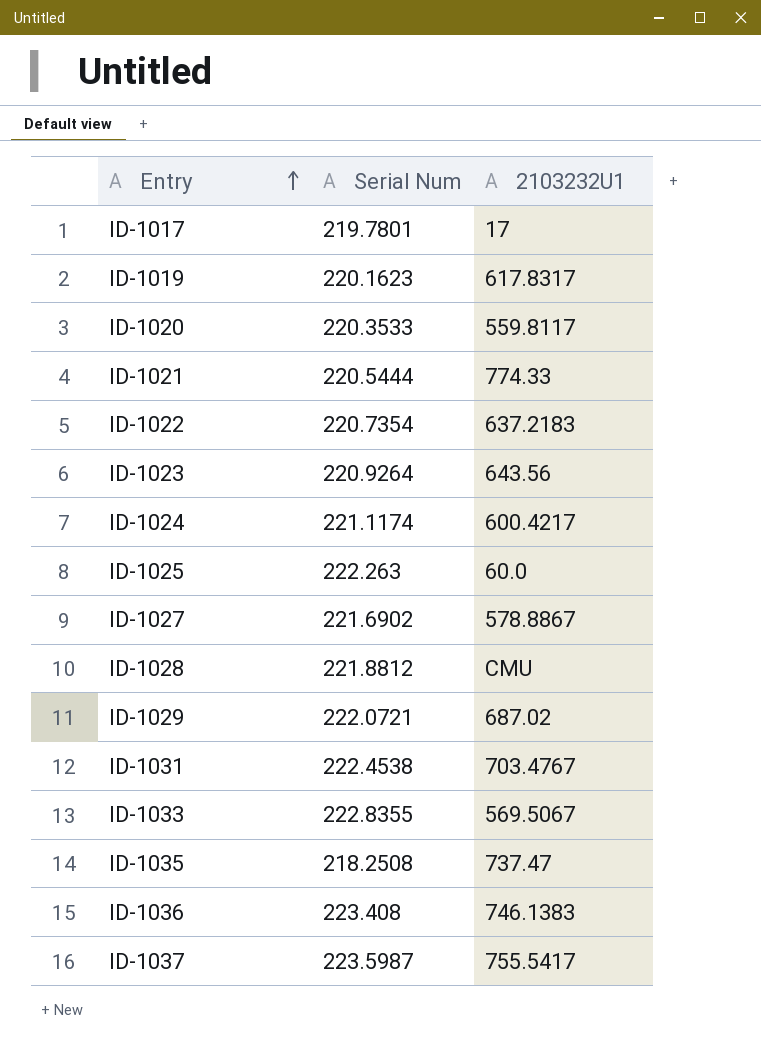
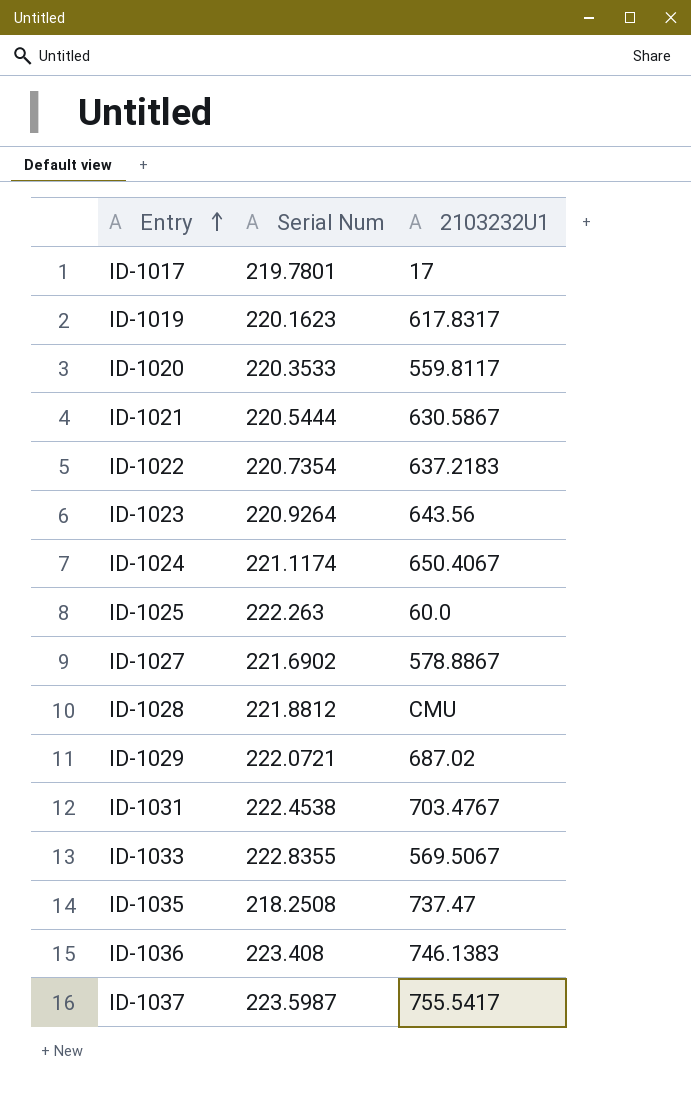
ID-1021 | 2103232U1: 774.33 -> 630.5867
ID-1024 | 2103232U1: 600.4217 -> 650.4067

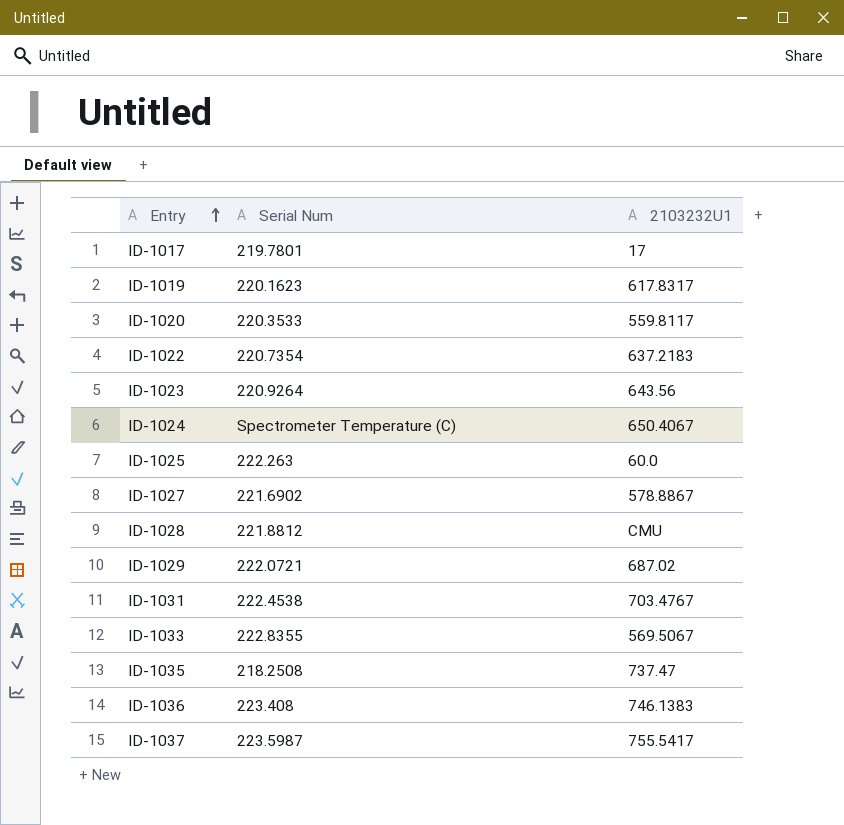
row ID-1021: 220.5444 | 630.5867 -> none
ID-1024 | Serial Num: 221.1174 -> Spectrometer Temperature (C)

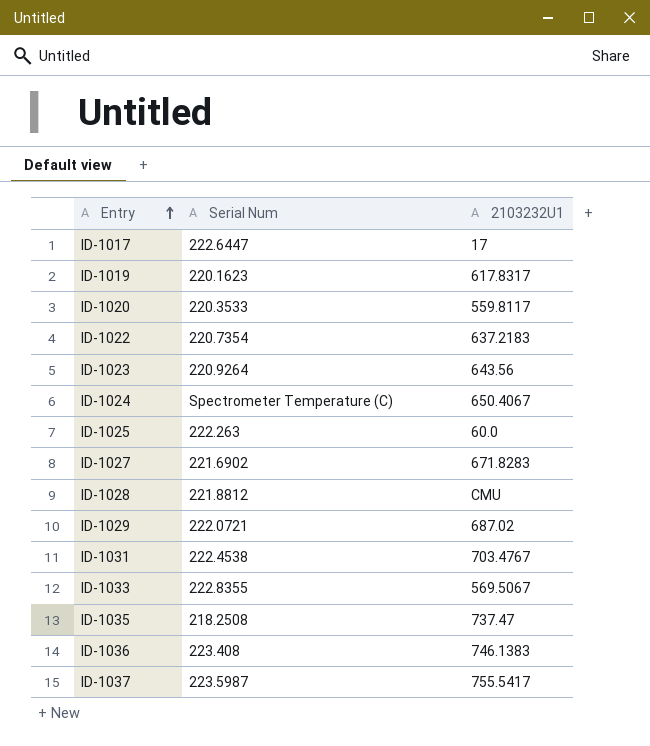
ID-1017 | Serial Num: 219.7801 -> 222.6447
ID-1027 | 2103232U1: 578.8867 -> 671.8283

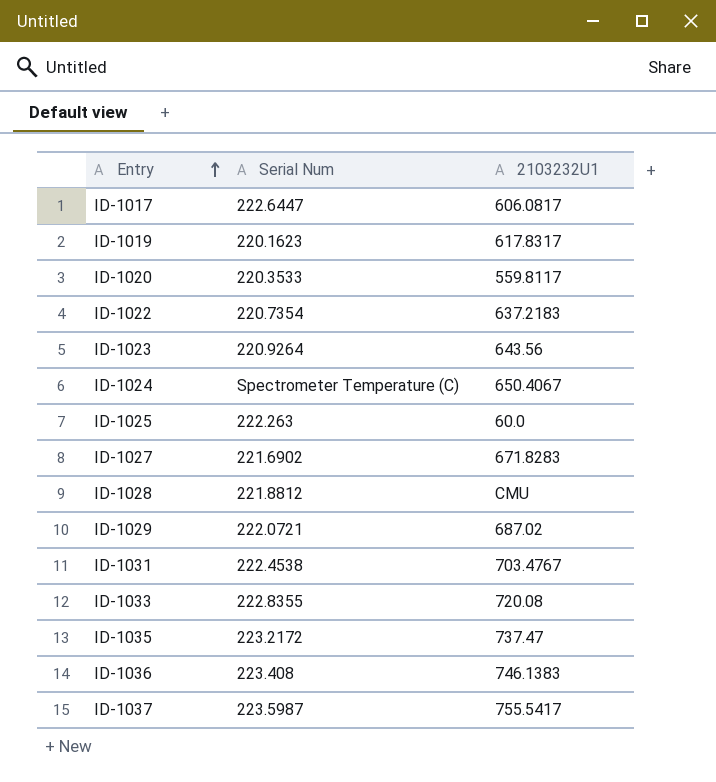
ID-1017 | 2103232U1: 17 -> 606.0817
ID-1033 | 2103232U1: 569.5067 -> 720.08
ID-1035 | Serial Num: 218.2508 -> 223.2172

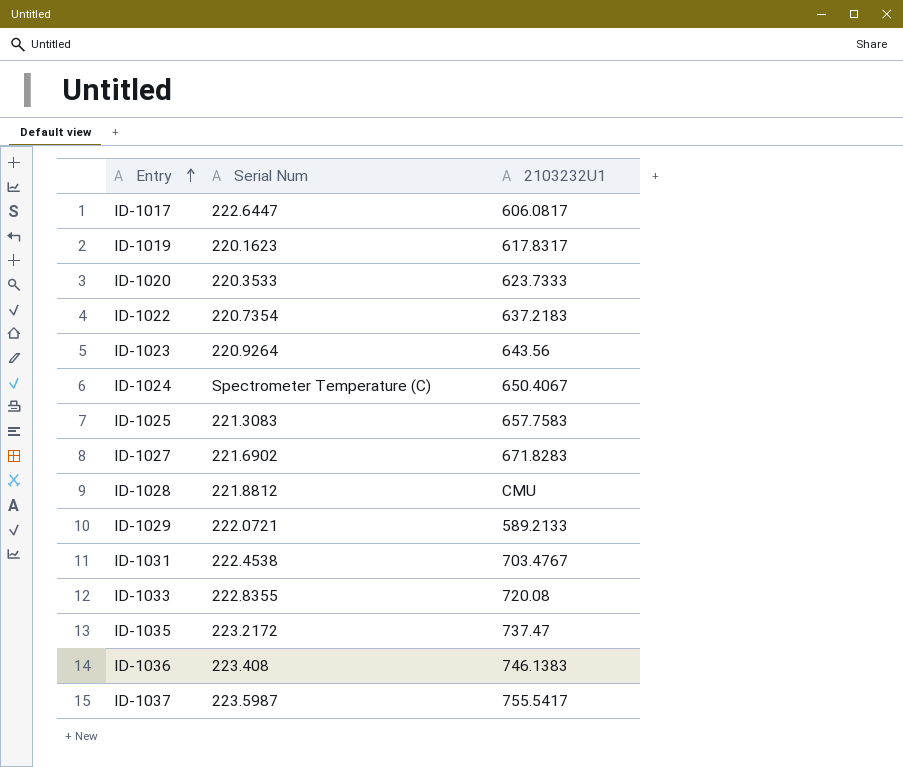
ID-1020 | 2103232U1: 559.8117 -> 623.7333
ID-1025 | Serial Num: 222.263 -> 221.3083
ID-1025 | 2103232U1: 60.0 -> 657.7583
ID-1029 | 2103232U1: 687.02 -> 589.2133

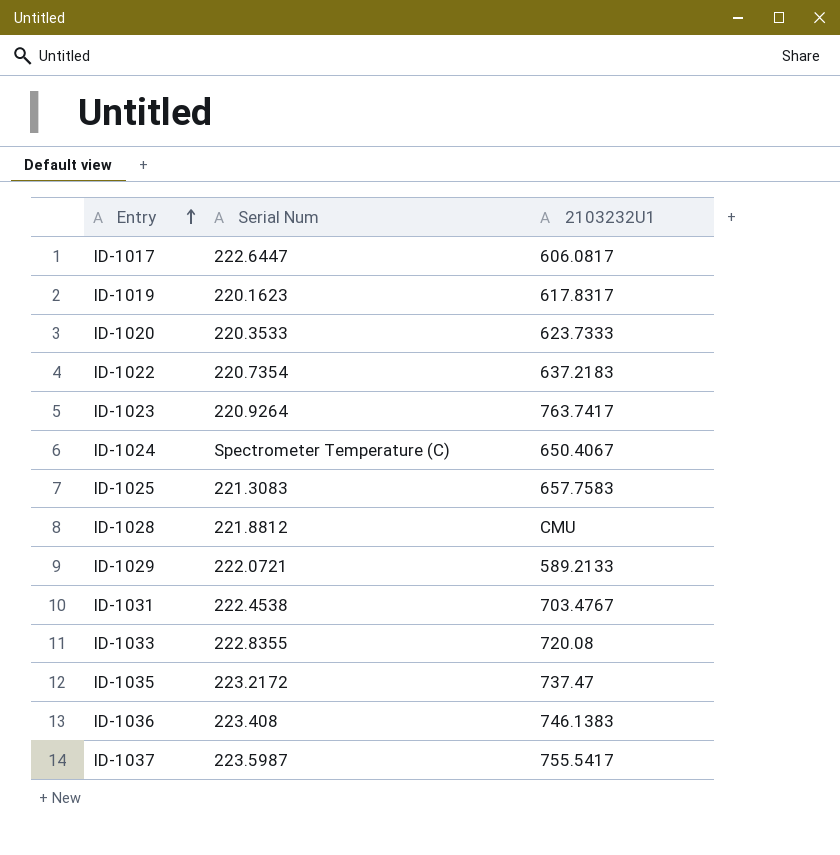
row ID-1027: 221.6902 | 671.8283 -> none
ID-1023 | 2103232U1: 643.56 -> 763.7417

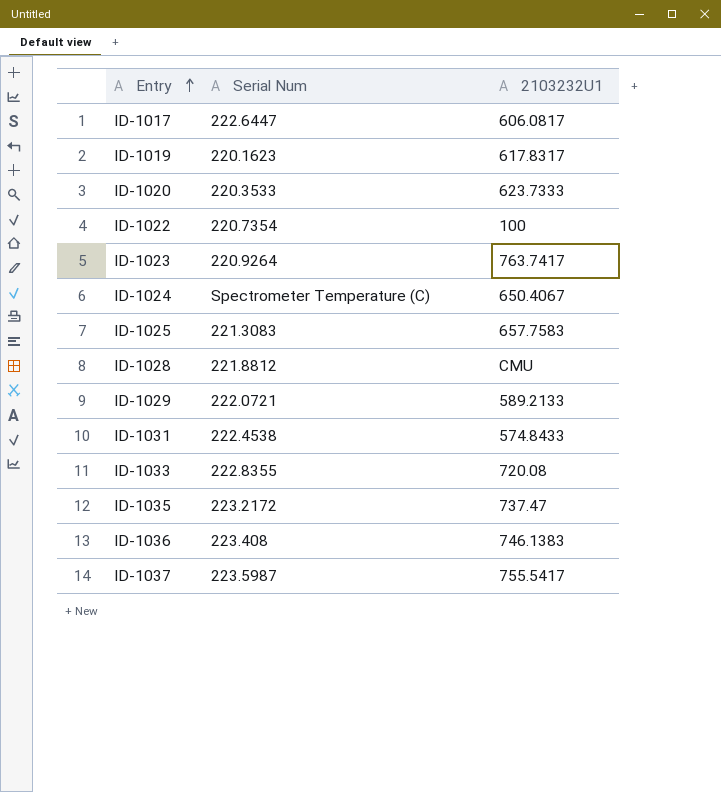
ID-1022 | 2103232U1: 637.2183 -> 100
ID-1031 | 2103232U1: 703.4767 -> 574.8433

